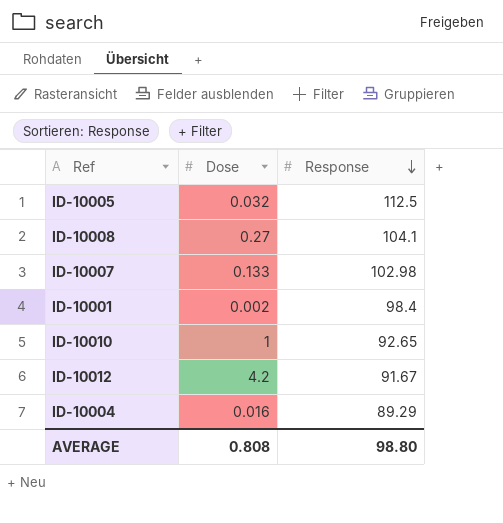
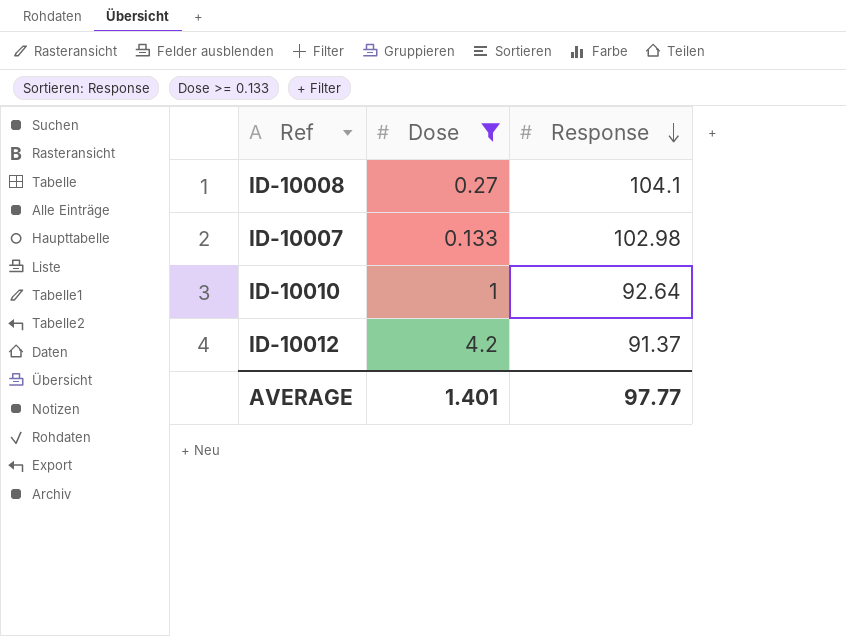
filter: none -> Dose >= 0.133
ID-10010 | Response: 92.65 -> 92.64
ID-10012 | Response: 91.67 -> 91.37
AVERAGE | Dose: 0.808 -> 1.401
AVERAGE | Response: 98.80 -> 97.77

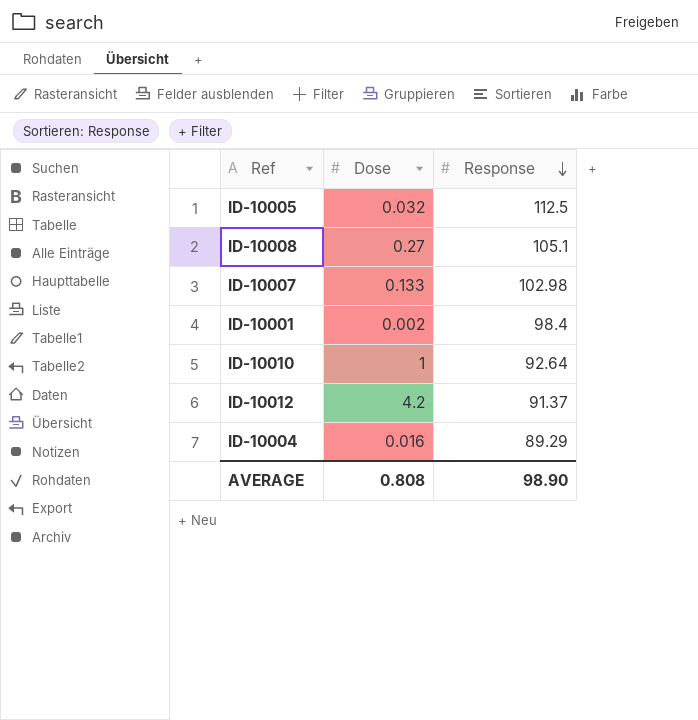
filter: Dose >= 0.133 -> none
ID-10008 | Response: 104.1 -> 105.1
AVERAGE | Dose: 1.401 -> 0.808
AVERAGE | Response: 97.77 -> 98.90

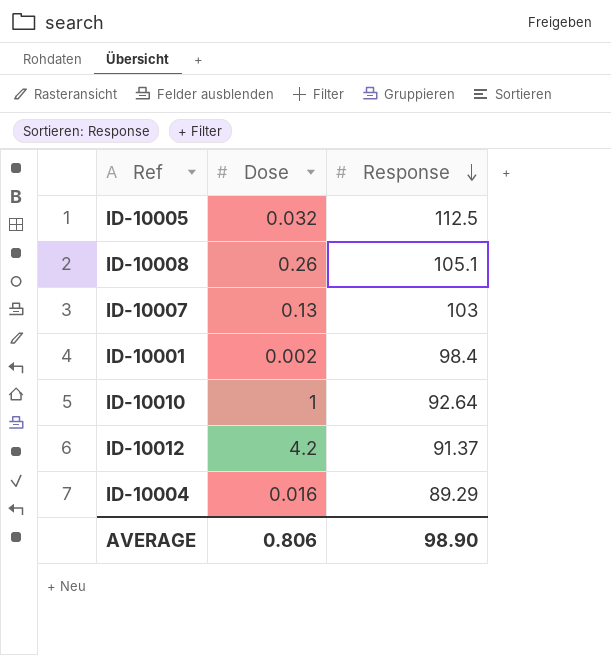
ID-10008 | Dose: 0.27 -> 0.26
ID-10007 | Dose: 0.133 -> 0.13
ID-10007 | Response: 102.98 -> 103
AVERAGE | Dose: 0.808 -> 0.806

